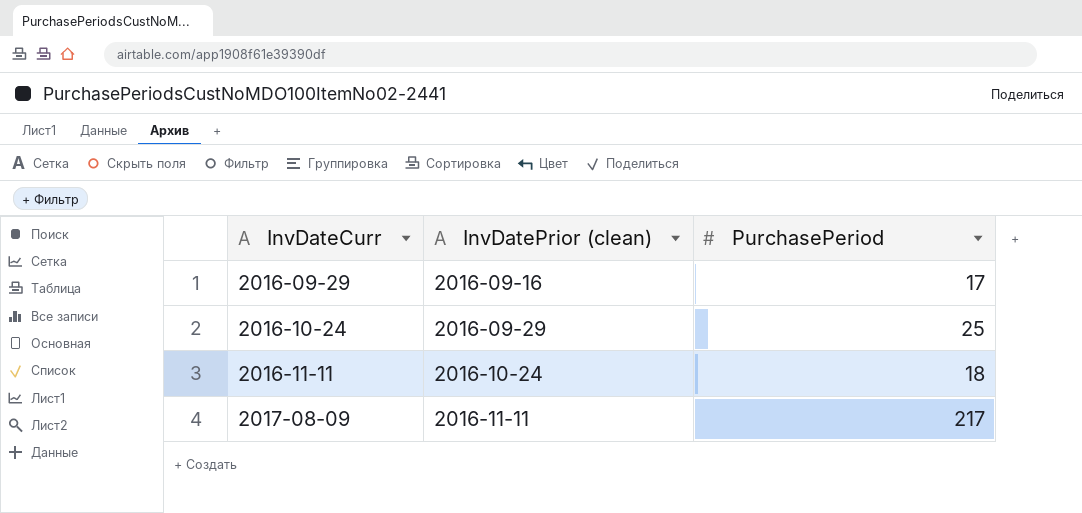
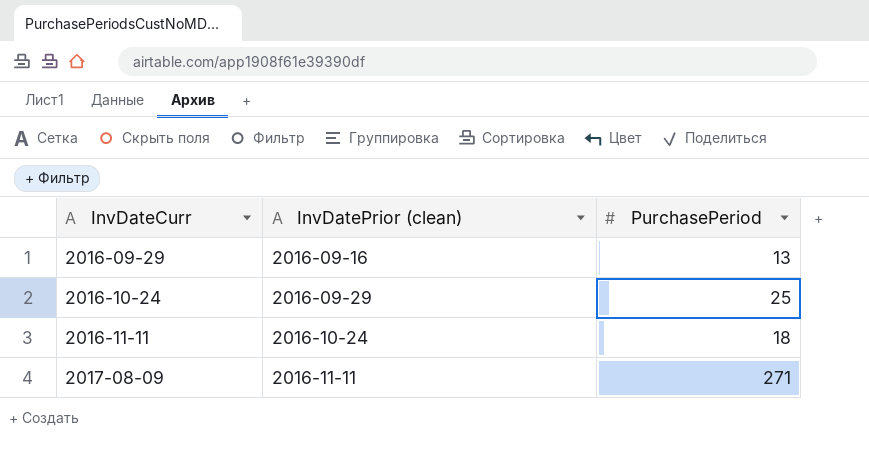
2016-09-29 | PurchasePeriod: 17 -> 13
2017-08-09 | PurchasePeriod: 217 -> 271

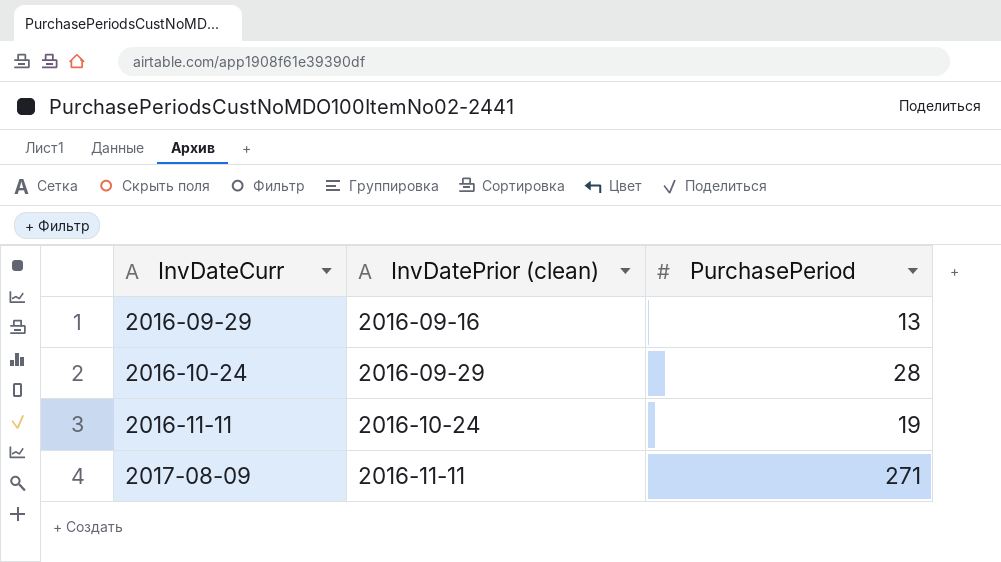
2016-10-24 | PurchasePeriod: 25 -> 28
2016-11-11 | PurchasePeriod: 18 -> 19

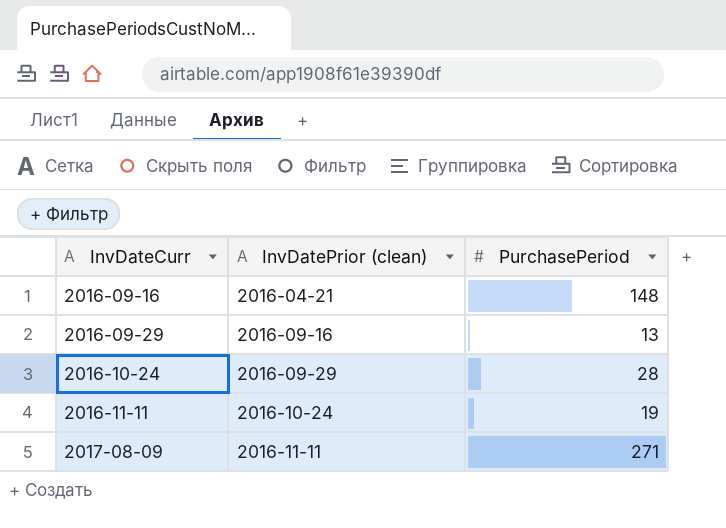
row 2016-09-16: none -> 2016-04-21 | 148

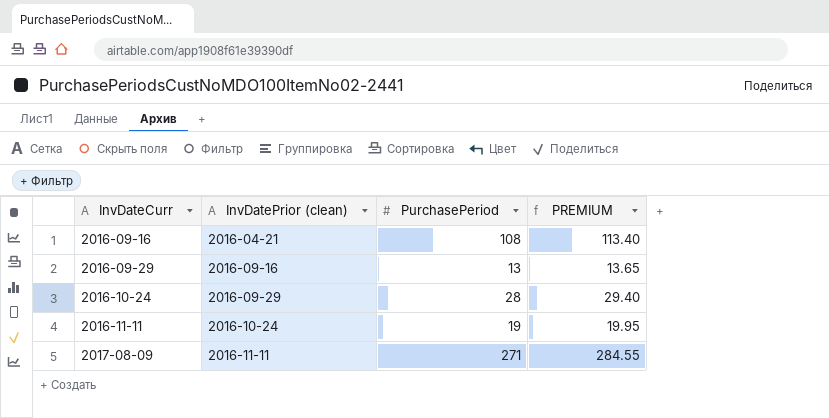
column PREMIUM | formula: none -> [PurchasePeriod] * 1.05
2016-09-16 | PurchasePeriod: 148 -> 108

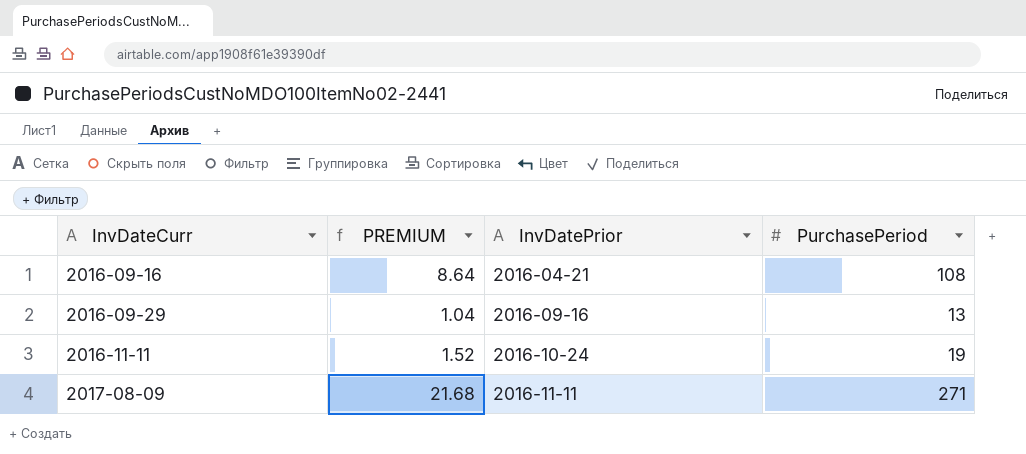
column PREMIUM | formula: [PurchasePeriod] * 1.05 -> [PurchasePeriod] * 0.08
column PREMIUM | position: 4 -> 2
column name: InvDatePrior (clean) -> InvDatePrior
row 2016-10-24: 2016-09-29 | 28 | 29.40 -> none

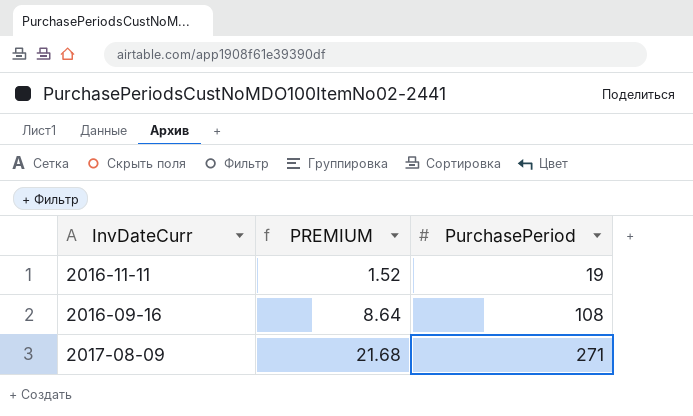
row order: InvDateCurr ascending -> PREMIUM ascending
column InvDatePrior | position: 3 -> none
row 2016-09-29: 1.04 | 2016-09-16 | 13 -> none

